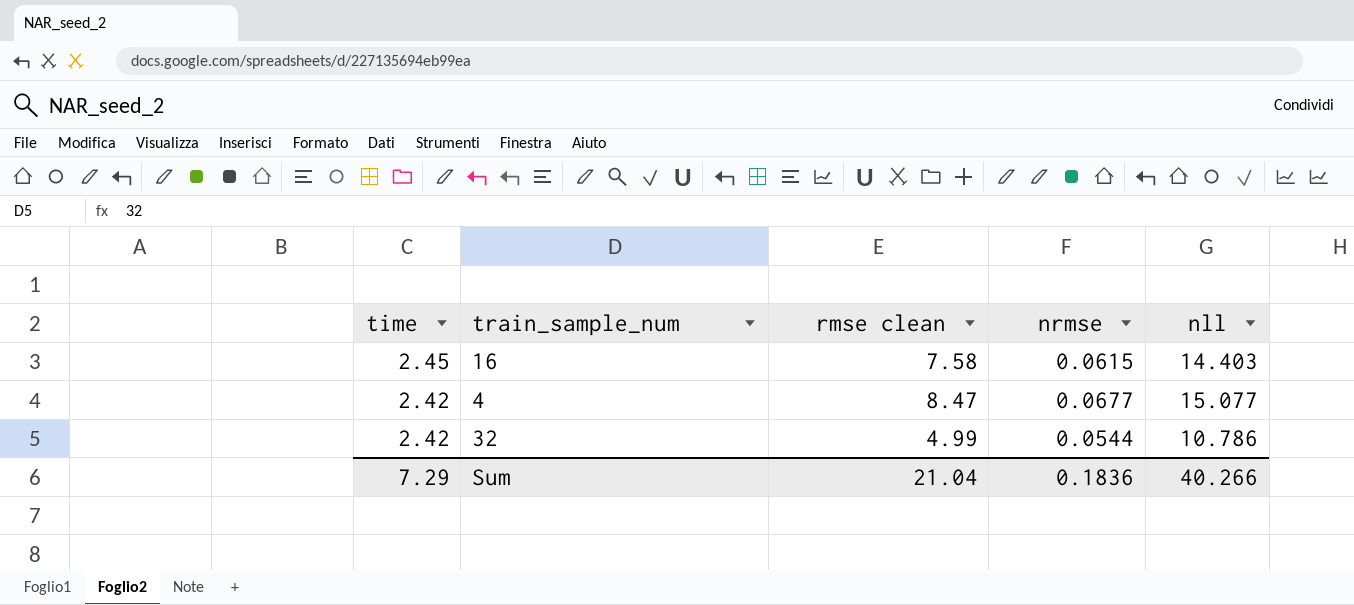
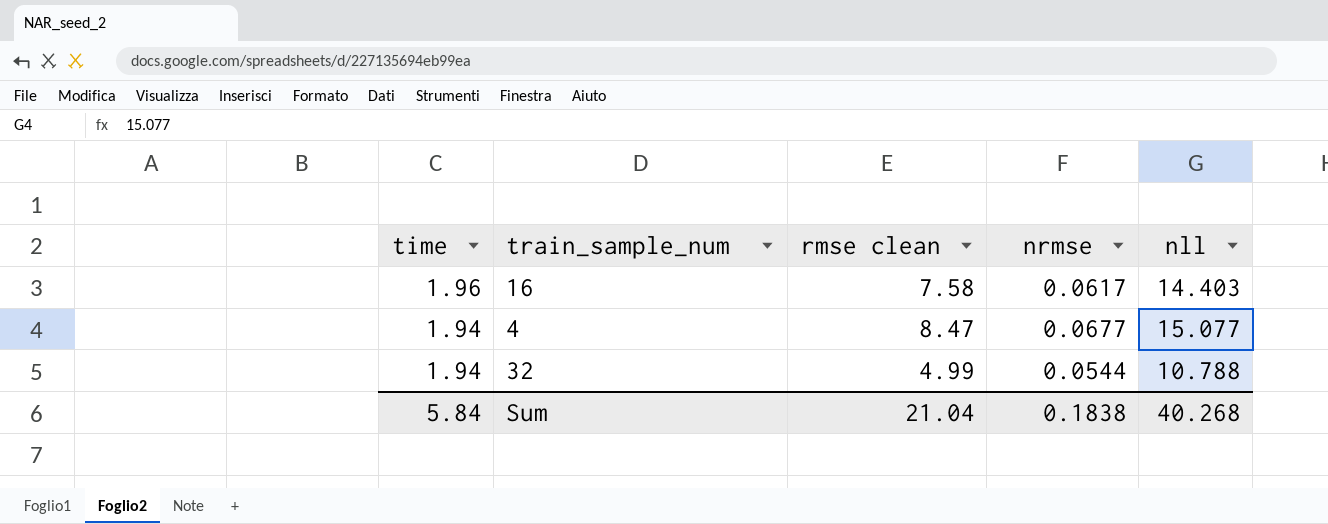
16 | time: 2.45 -> 1.96
16 | nrmse: 0.0615 -> 0.0617
4 | time: 2.42 -> 1.94
32 | time: 2.42 -> 1.94
32 | nll: 10.786 -> 10.788
Sum | time: 7.29 -> 5.84
Sum | nrmse: 0.1836 -> 0.1838
Sum | nll: 40.266 -> 40.268

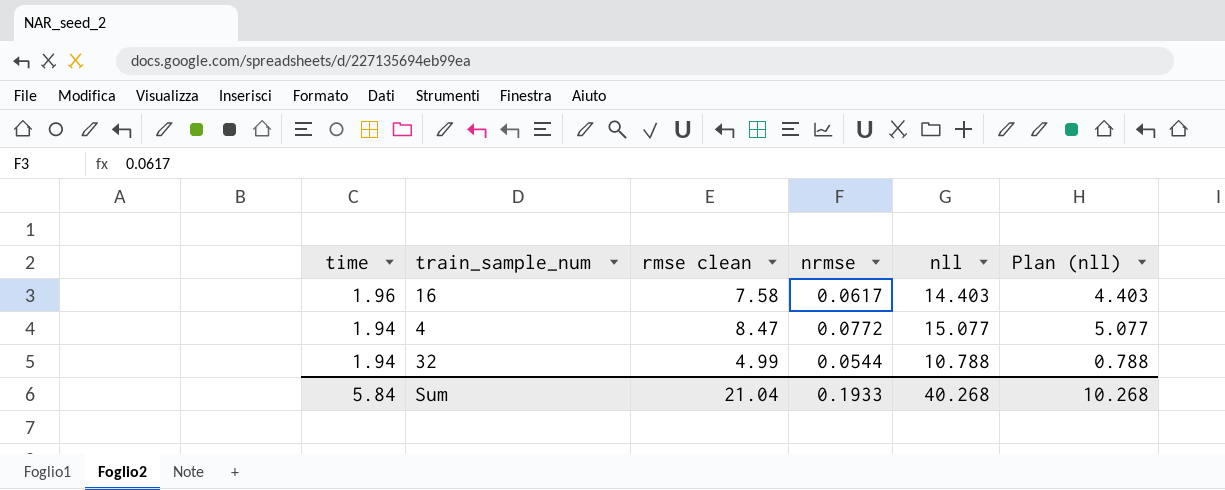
column Plan (nll) | formula: none -> [nll] - 10
4 | nrmse: 0.0677 -> 0.0772
Sum | nrmse: 0.1838 -> 0.1933

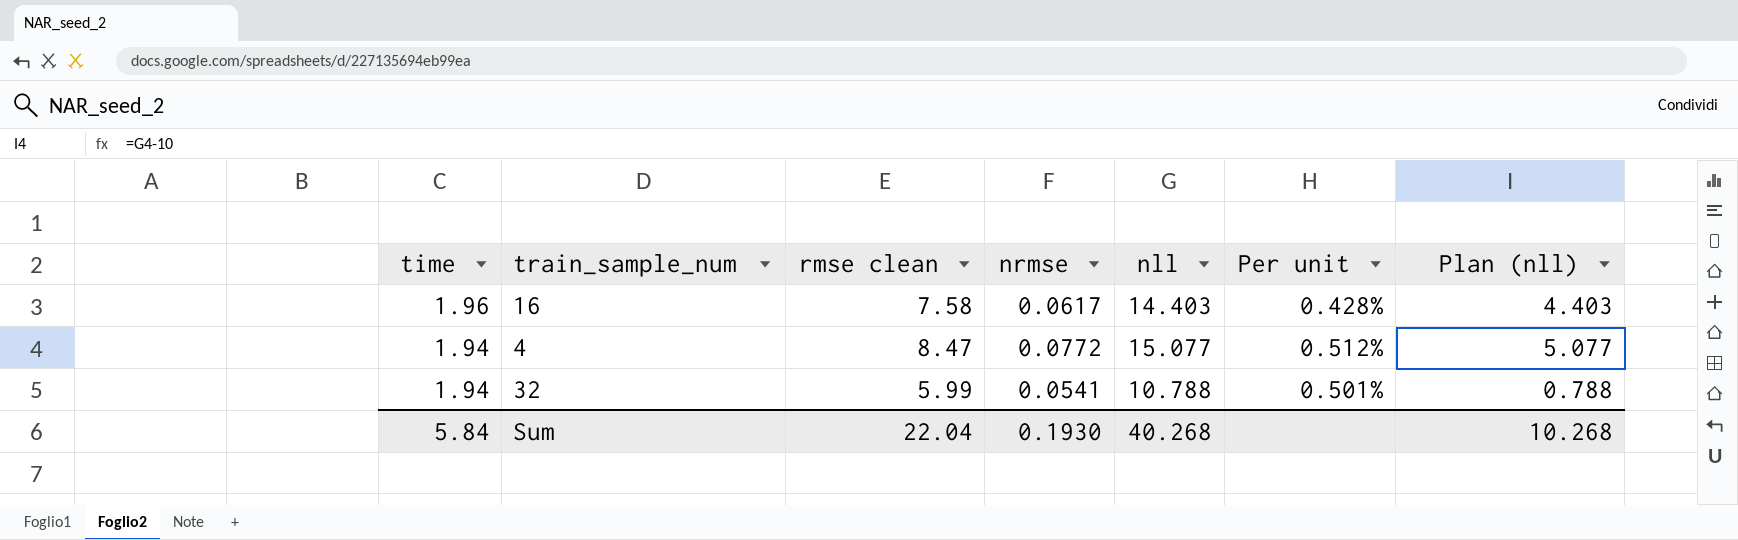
column Per unit | formula: none -> [nrmse] / [nll]
32 | rmse clean: 4.99 -> 5.99
32 | nrmse: 0.0544 -> 0.0541
Sum | rmse clean: 21.04 -> 22.04
Sum | nrmse: 0.1933 -> 0.1930

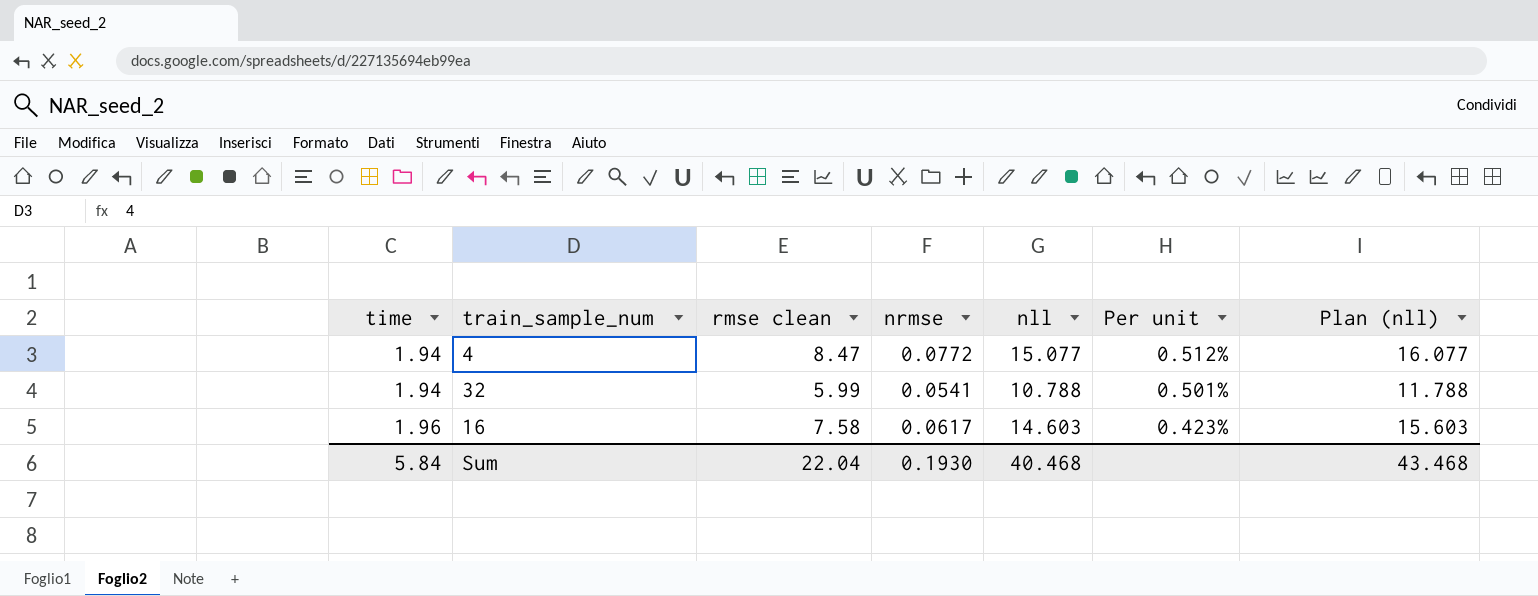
row order: time descending -> time ascending
column Plan (nll) | formula: [nll] - 10 -> [nll] + 1
16 | nll: 14.403 -> 14.603
16 | Per unit: 0.428% -> 0.423%
Sum | nll: 40.268 -> 40.468
Sum | Plan (nll): 10.268 -> 43.468

